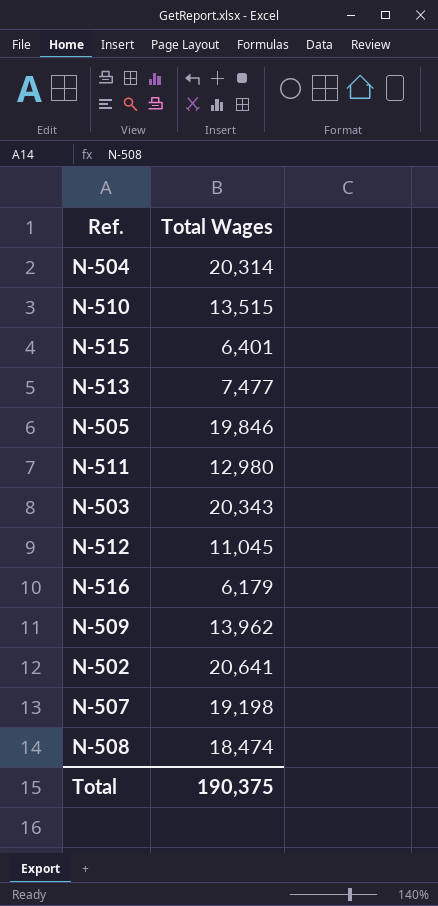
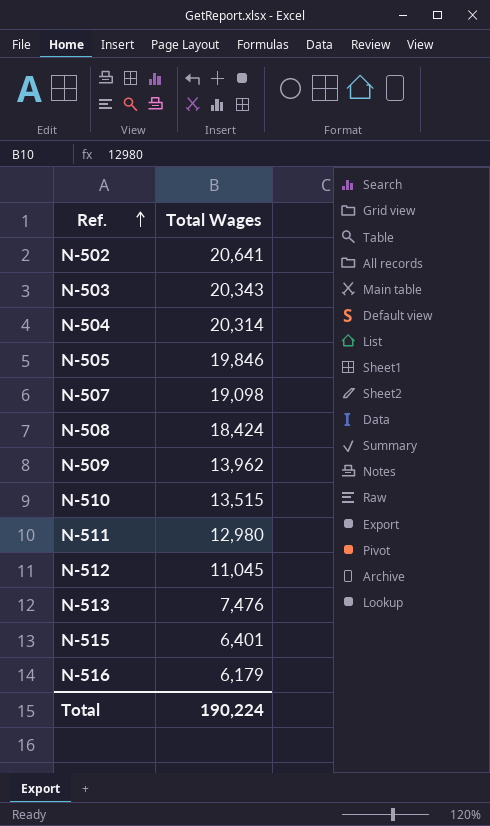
row order: none -> Ref. ascending
N-507 | Total Wages: 19,198 -> 19,098
N-508 | Total Wages: 18,474 -> 18,424
N-513 | Total Wages: 7,477 -> 7,476
Total | Total Wages: 190,375 -> 190,224

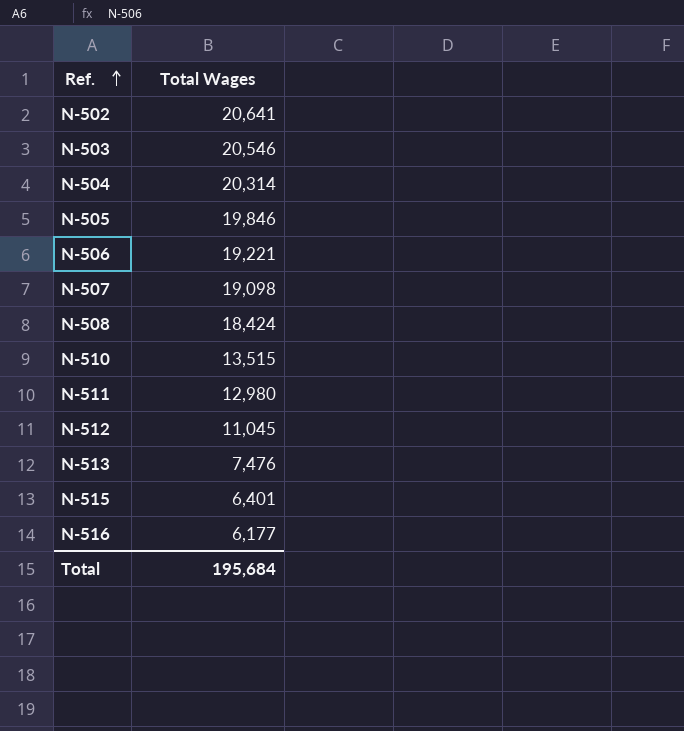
row N-509: 13,962 -> none
N-503 | Total Wages: 20,343 -> 20,546
row N-506: none -> 19,221
N-516 | Total Wages: 6,179 -> 6,177
Total | Total Wages: 190,224 -> 195,684

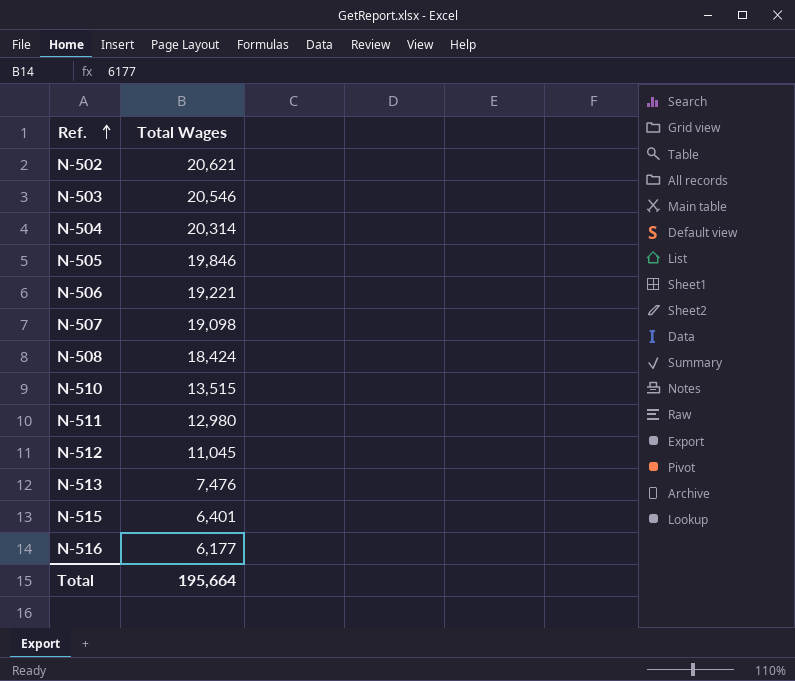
N-502 | Total Wages: 20,641 -> 20,621
Total | Total Wages: 195,684 -> 195,664

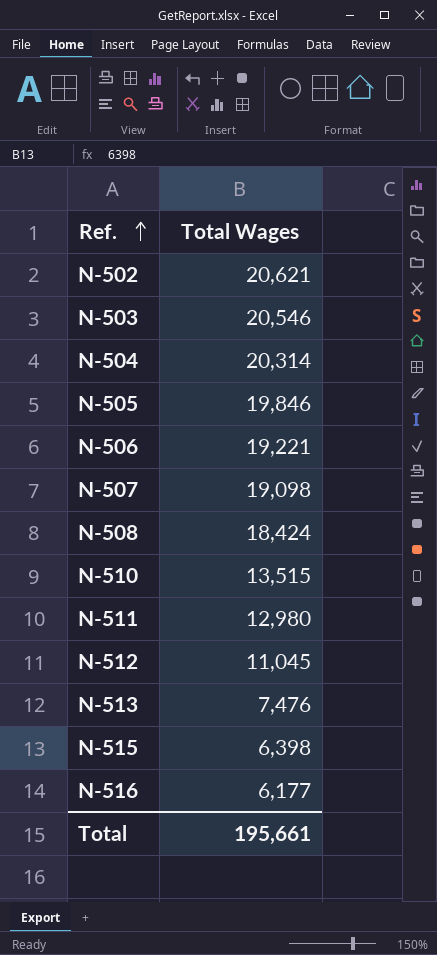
N-515 | Total Wages: 6,401 -> 6,398
Total | Total Wages: 195,664 -> 195,661

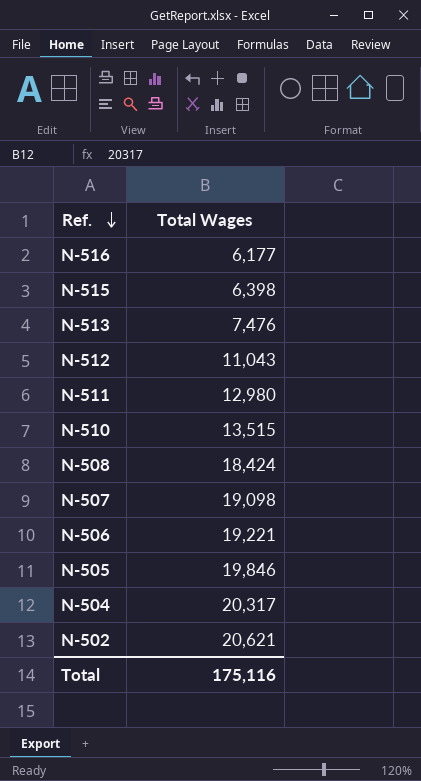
row order: Ref. ascending -> Ref. descending
row N-503: 20,546 -> none
N-512 | Total Wages: 11,045 -> 11,043
N-504 | Total Wages: 20,314 -> 20,317
Total | Total Wages: 195,661 -> 175,116

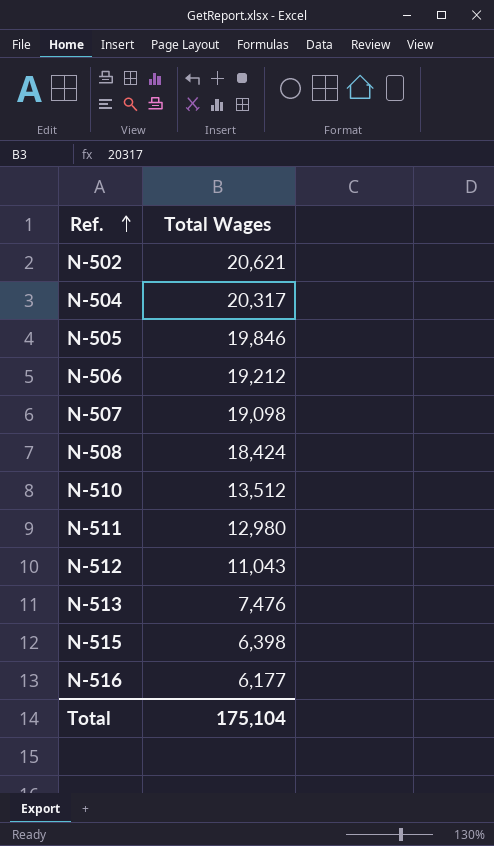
row order: Ref. descending -> Ref. ascending
N-506 | Total Wages: 19,221 -> 19,212
N-510 | Total Wages: 13,515 -> 13,512
Total | Total Wages: 175,116 -> 175,104

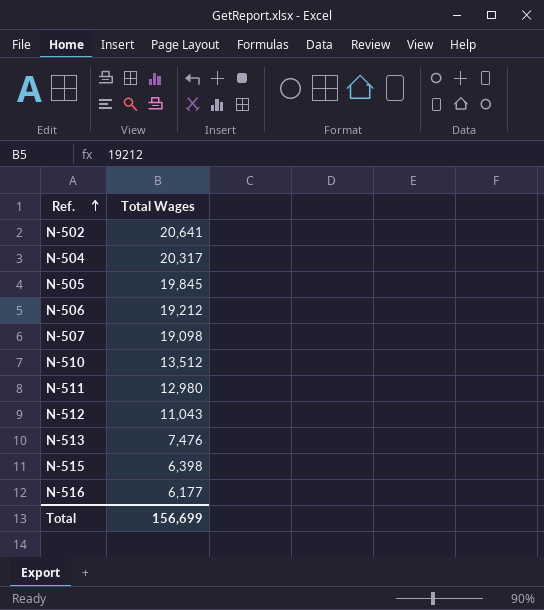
row N-508: 18,424 -> none
N-502 | Total Wages: 20,621 -> 20,641
N-505 | Total Wages: 19,846 -> 19,845
Total | Total Wages: 175,104 -> 156,699

